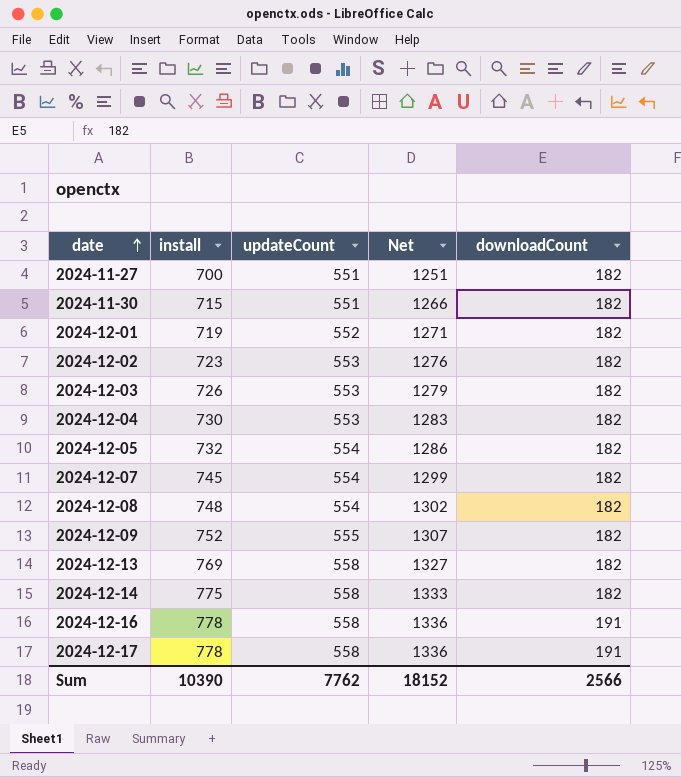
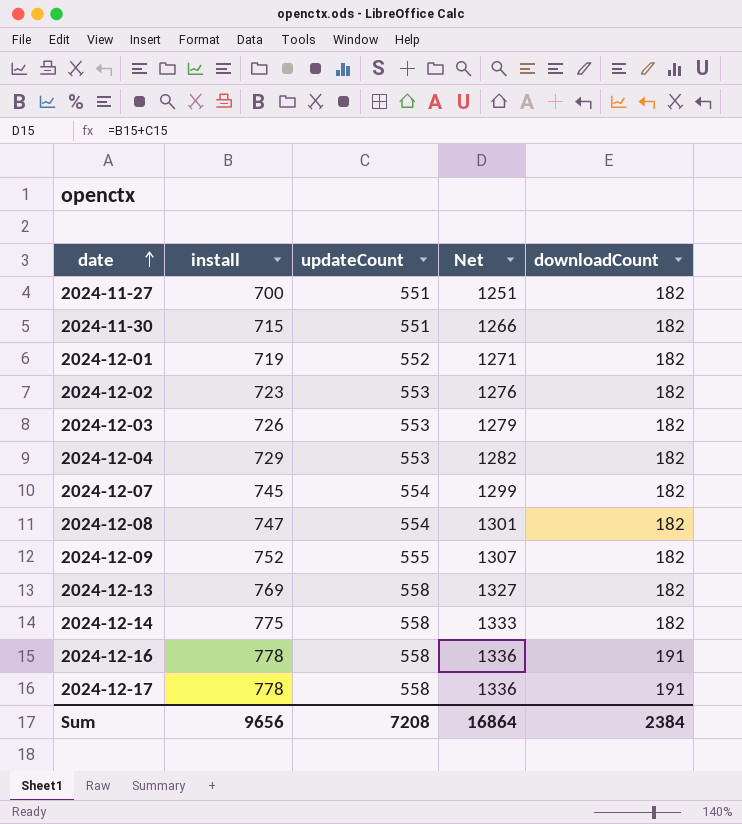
row 2024-12-05: 732 | 554 | 1286 | 182 -> none
2024-12-04 | install: 730 -> 729
2024-12-04 | Net: 1283 -> 1282
2024-12-08 | install: 748 -> 747
2024-12-08 | Net: 1302 -> 1301
Sum | install: 10390 -> 9656
Sum | updateCount: 7762 -> 7208
Sum | Net: 18152 -> 16864
Sum | downloadCount: 2566 -> 2384

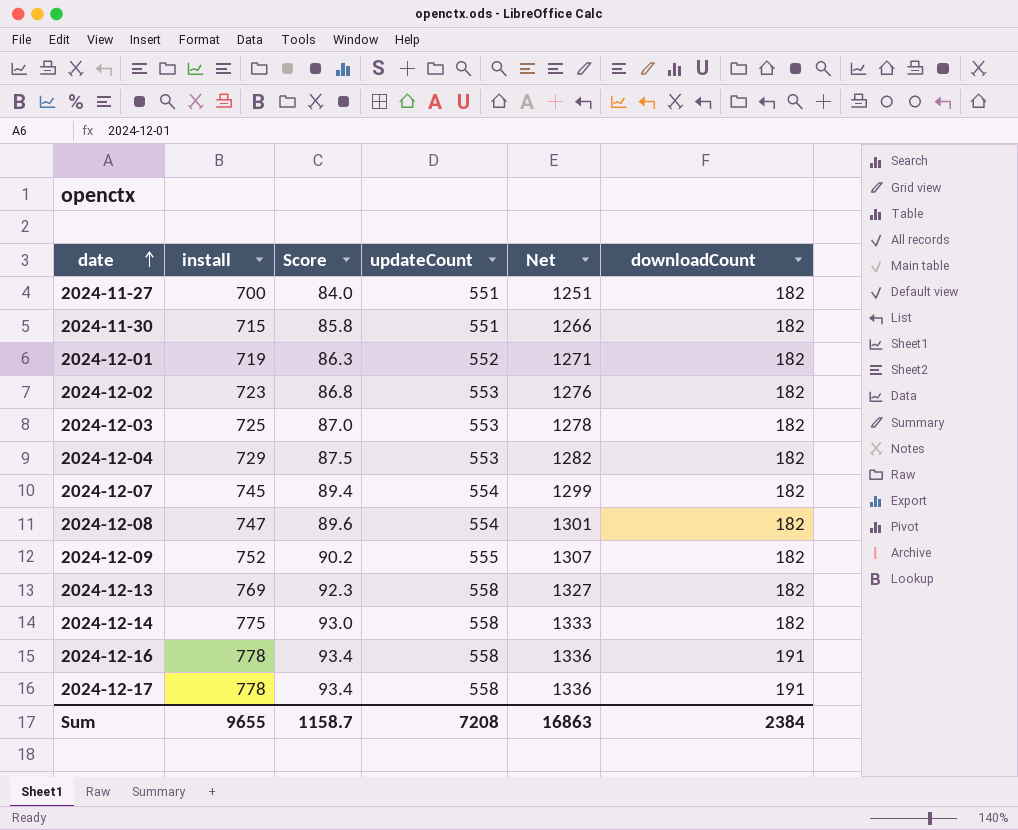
column Score | formula: none -> [install] * 0.12
2024-12-03 | install: 726 -> 725
2024-12-03 | Net: 1279 -> 1278
Sum | install: 9656 -> 9655
Sum | Net: 16864 -> 16863

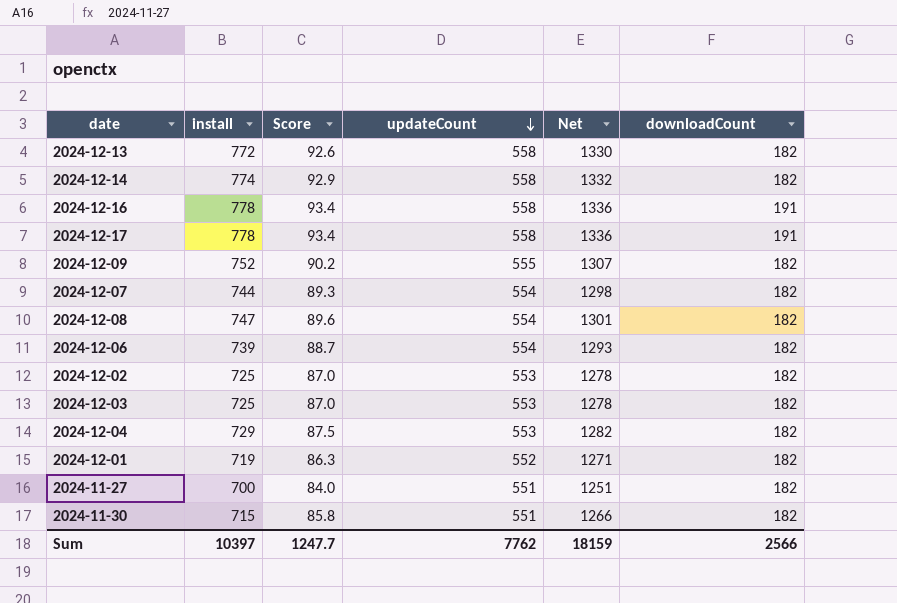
row order: date ascending -> updateCount descending
2024-12-13 | install: 769 -> 772
2024-12-13 | Score: 92.3 -> 92.6
2024-12-13 | Net: 1327 -> 1330
2024-12-14 | install: 775 -> 774
2024-12-14 | Score: 93.0 -> 92.9
2024-12-14 | Net: 1333 -> 1332
2024-12-07 | install: 745 -> 744
2024-12-07 | Score: 89.4 -> 89.3
2024-12-07 | Net: 1299 -> 1298
row 2024-12-06: none -> 739 | 88.7 | 554 | 1293 | 182
2024-12-02 | install: 723 -> 725
2024-12-02 | Score: 86.8 -> 87.0
2024-12-02 | Net: 1276 -> 1278
Sum | install: 9655 -> 10397
Sum | Score: 1158.7 -> 1247.7
Sum | updateCount: 7208 -> 7762
Sum | Net: 16863 -> 18159
Sum | downloadCount: 2384 -> 2566

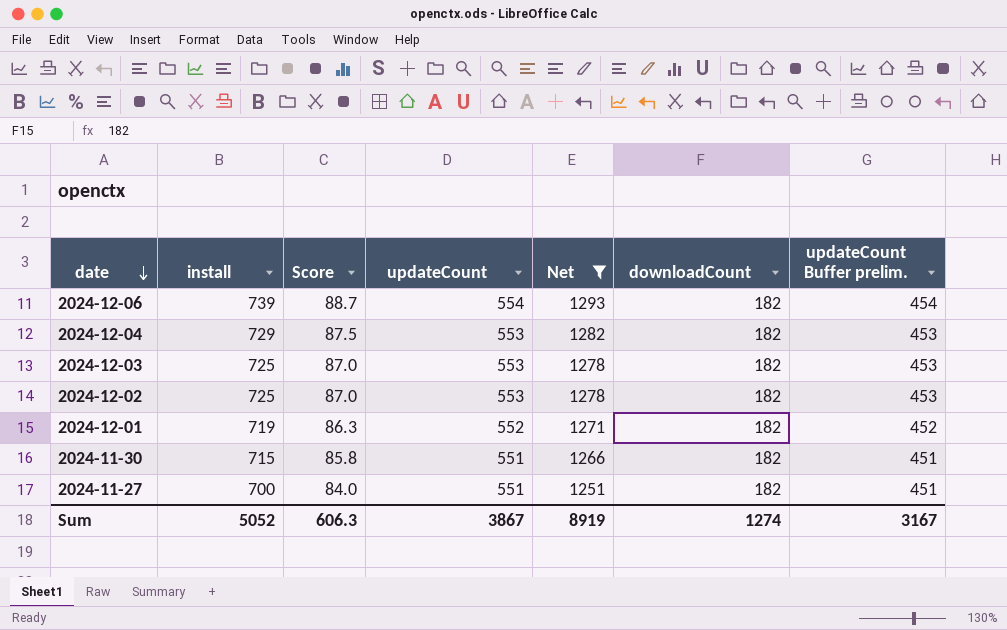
filter: none -> Net <= 1293
row order: updateCount descending -> date descending
column updateCount Buffer prelim. | formula: none -> [updateCount] - 100
Sum | install: 10397 -> 5052
Sum | Score: 1247.7 -> 606.3
Sum | updateCount: 7762 -> 3867
Sum | Net: 18159 -> 8919
Sum | downloadCount: 2566 -> 1274

